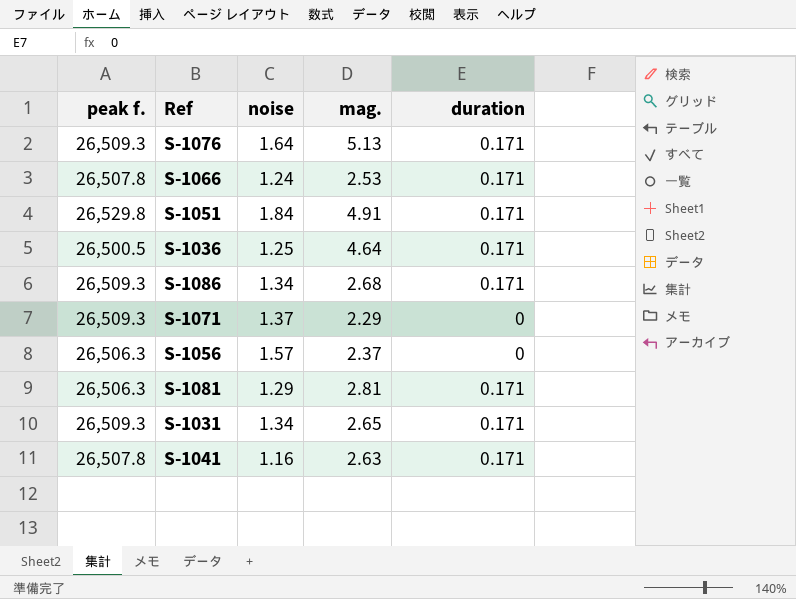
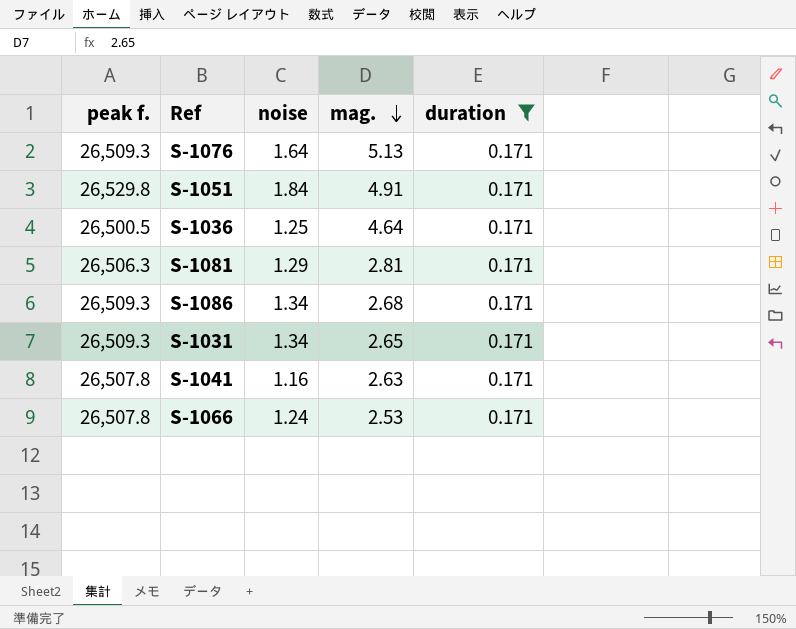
filter: none -> duration = 0.171
row order: none -> mag. descending

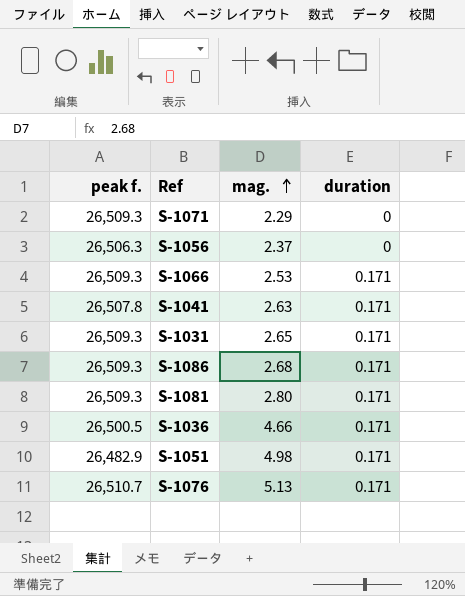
filter: duration = 0.171 -> none
row order: mag. descending -> mag. ascending
column noise | position: 3 -> none
S-1066 | peak f.: 26,507.8 -> 26,509.3
S-1081 | peak f.: 26,506.3 -> 26,509.3
S-1081 | mag.: 2.81 -> 2.80
S-1036 | mag.: 4.64 -> 4.66
S-1051 | peak f.: 26,529.8 -> 26,482.9
S-1051 | mag.: 4.91 -> 4.98
S-1076 | peak f.: 26,509.3 -> 26,510.7

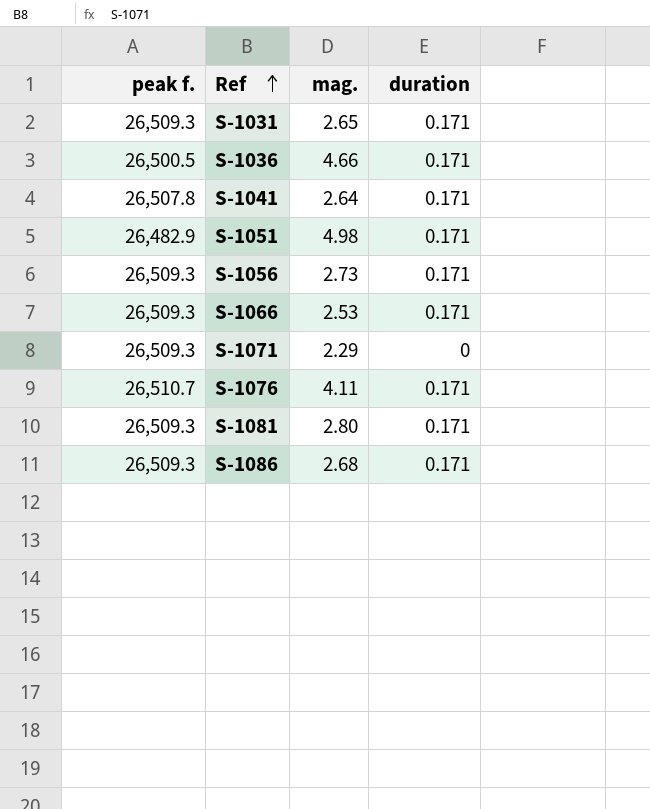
row order: mag. ascending -> Ref ascending
S-1041 | mag.: 2.63 -> 2.64
S-1056 | peak f.: 26,506.3 -> 26,509.3
S-1056 | mag.: 2.37 -> 2.73
S-1056 | duration: 0 -> 0.171
S-1076 | mag.: 5.13 -> 4.11

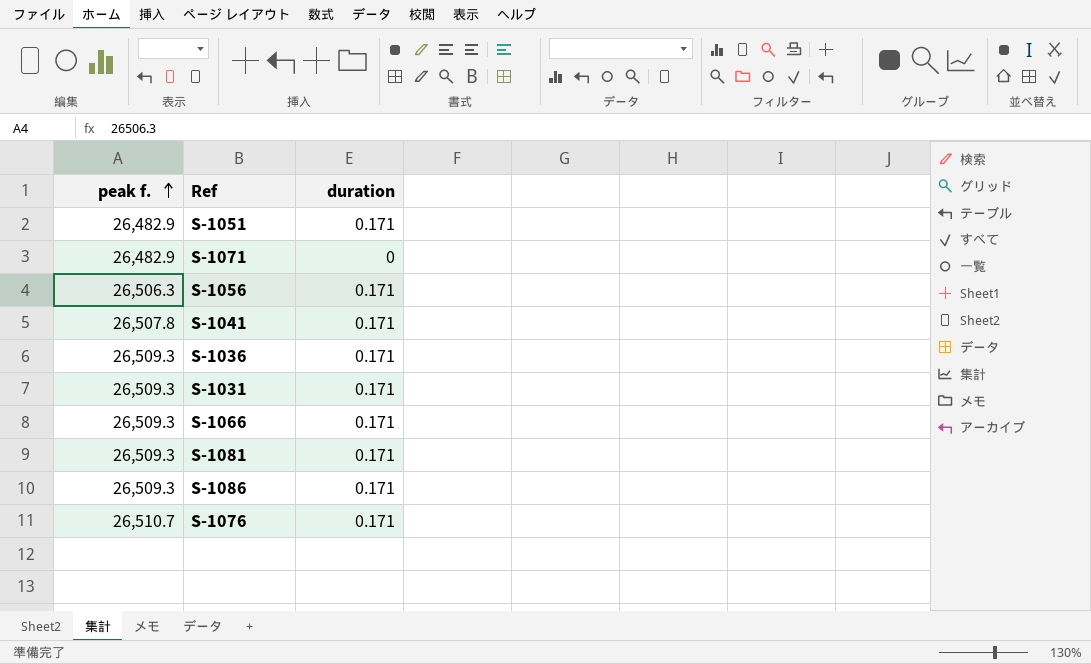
row order: Ref ascending -> peak f. ascending
column mag. | position: 3 -> none
S-1071 | peak f.: 26,509.3 -> 26,482.9
S-1056 | peak f.: 26,509.3 -> 26,506.3
S-1036 | peak f.: 26,500.5 -> 26,509.3

